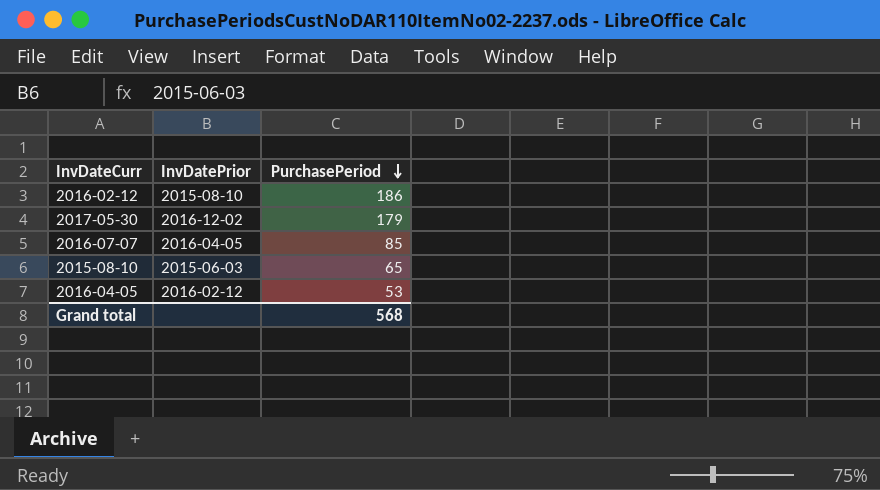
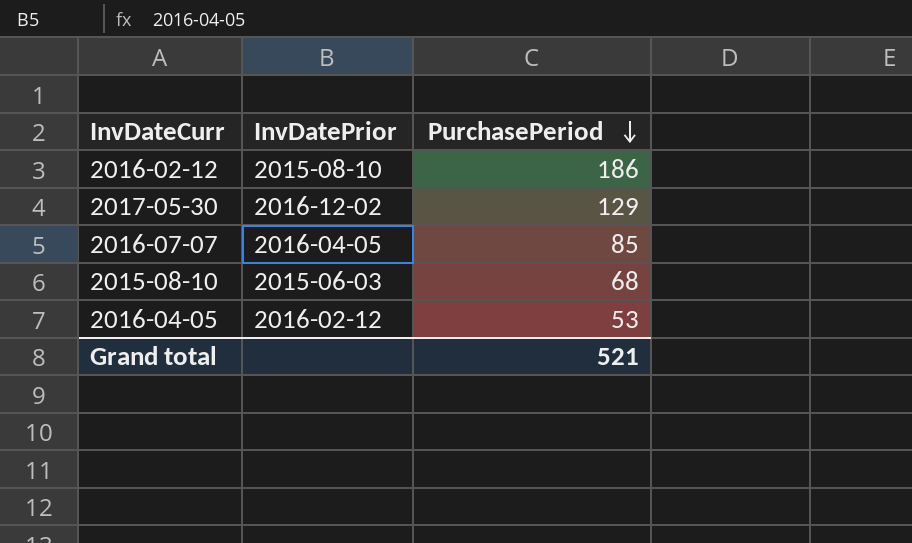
2017-05-30 | PurchasePeriod: 179 -> 129
2015-08-10 | PurchasePeriod: 65 -> 68
Grand total | PurchasePeriod: 568 -> 521

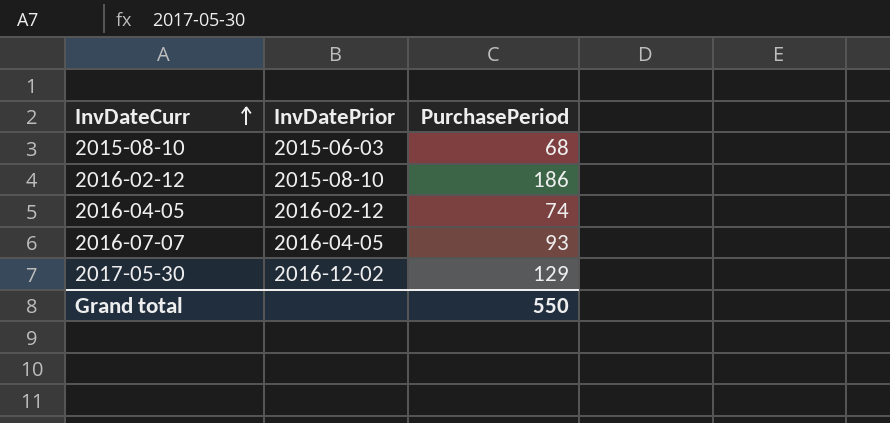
row order: PurchasePeriod descending -> InvDateCurr ascending
2016-04-05 | PurchasePeriod: 53 -> 74
2016-07-07 | PurchasePeriod: 85 -> 93
Grand total | PurchasePeriod: 521 -> 550

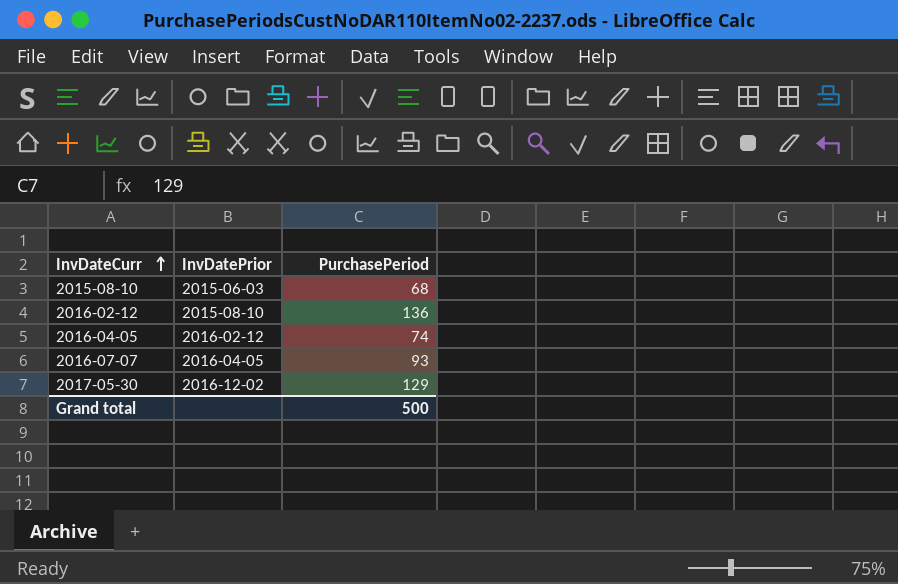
2016-02-12 | PurchasePeriod: 186 -> 136
Grand total | PurchasePeriod: 550 -> 500

